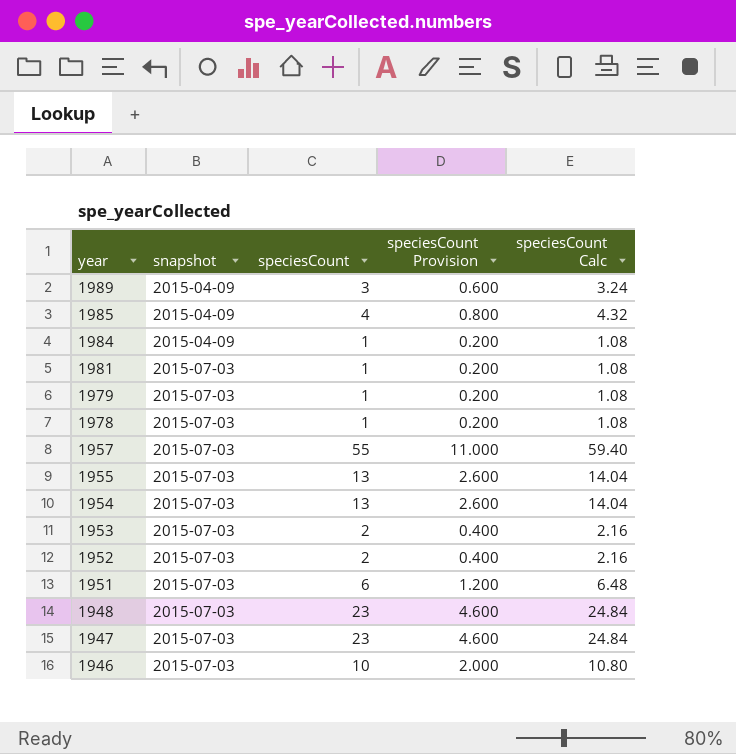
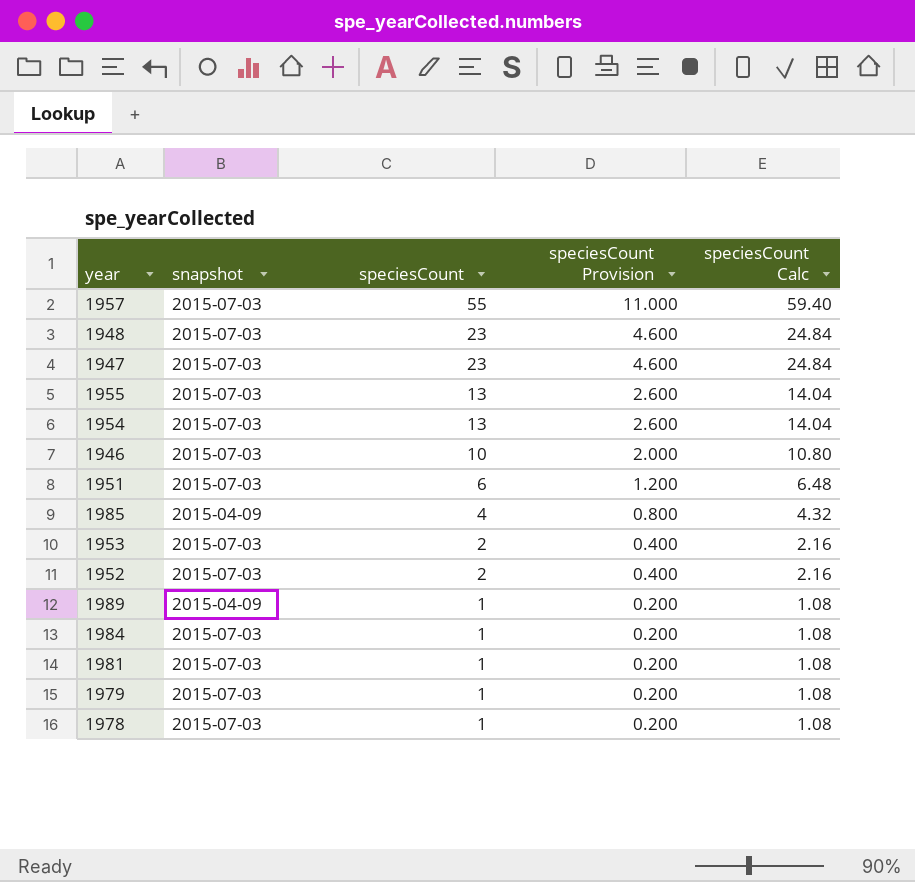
row order: year descending -> speciesCount descending
1989 | speciesCount: 3 -> 1
1989 | speciesCount Provision: 0.600 -> 0.200
1989 | speciesCount Calc: 3.24 -> 1.08
1984 | snapshot: 2015-04-09 -> 2015-07-03

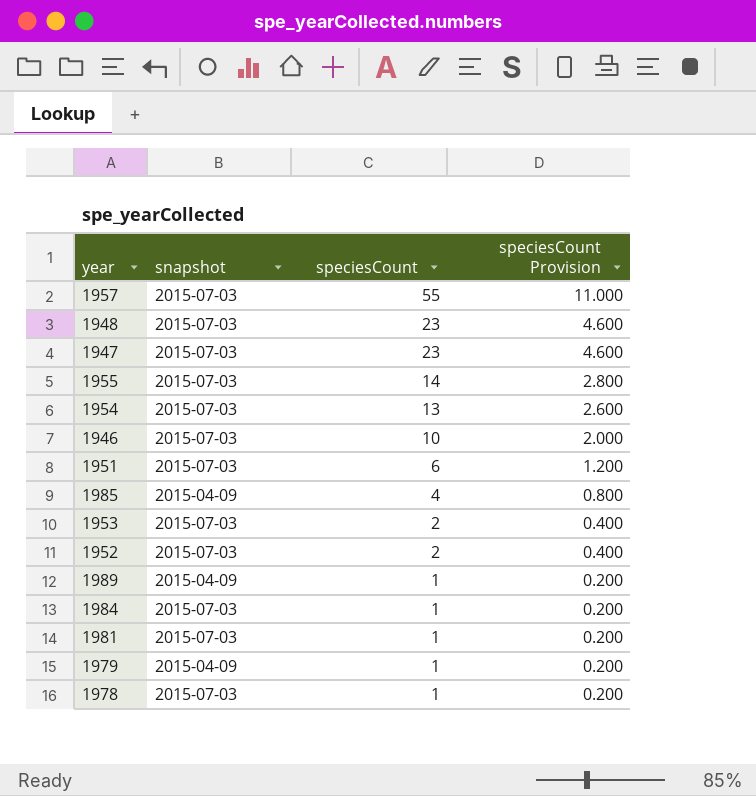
column speciesCount Calc | formula: [speciesCount] * 1.08 -> none
1955 | speciesCount: 13 -> 14
1955 | speciesCount Provision: 2.600 -> 2.800
1979 | snapshot: 2015-07-03 -> 2015-04-09

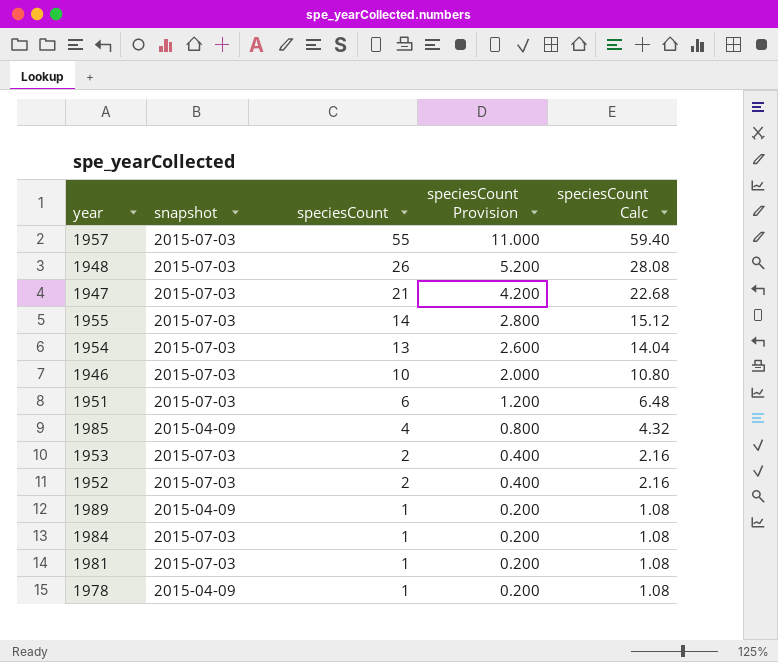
column speciesCount Calc | formula: none -> [speciesCount] * 1.08
row 1979: 2015-04-09 | 1 | 0.200 -> none
1948 | speciesCount: 23 -> 26
1948 | speciesCount Provision: 4.600 -> 5.200
1947 | speciesCount: 23 -> 21
1947 | speciesCount Provision: 4.600 -> 4.200
1978 | snapshot: 2015-07-03 -> 2015-04-09

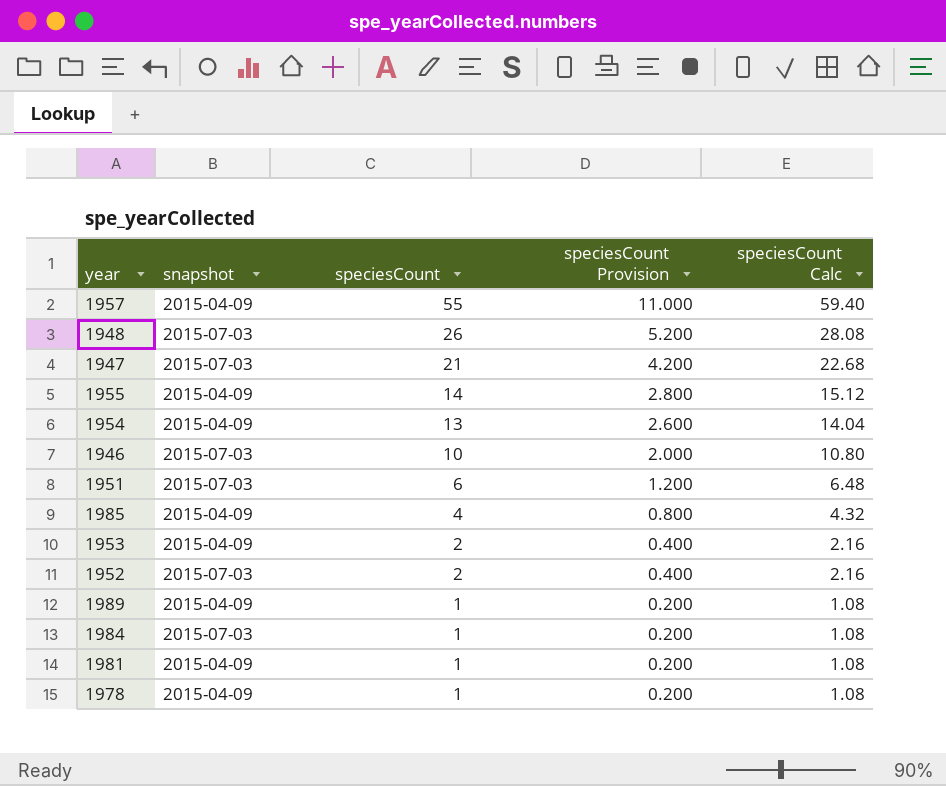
1957 | snapshot: 2015-07-03 -> 2015-04-09
1955 | snapshot: 2015-07-03 -> 2015-04-09
1954 | snapshot: 2015-07-03 -> 2015-04-09
1953 | snapshot: 2015-07-03 -> 2015-04-09
1981 | snapshot: 2015-07-03 -> 2015-04-09

